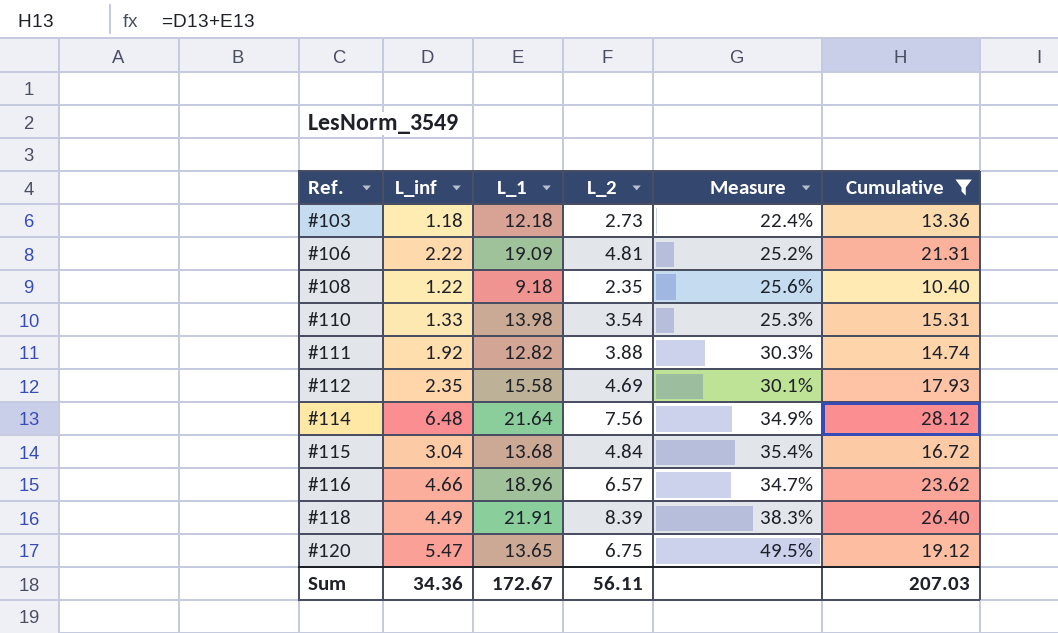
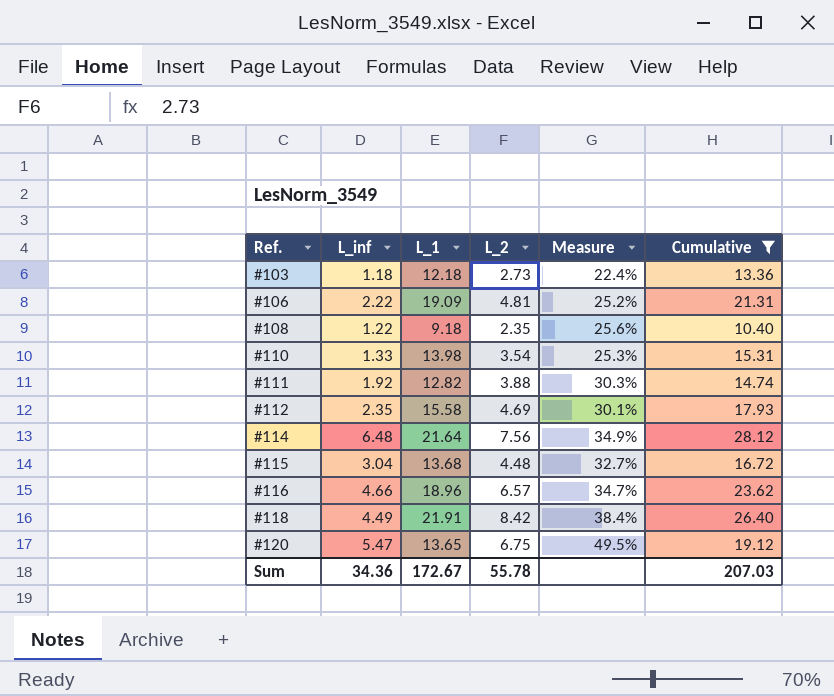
#115 | L_2: 4.84 -> 4.48
#115 | Measure: 35.4% -> 32.7%
#118 | L_2: 8.39 -> 8.42
#118 | Measure: 38.3% -> 38.4%
Sum | L_2: 56.11 -> 55.78

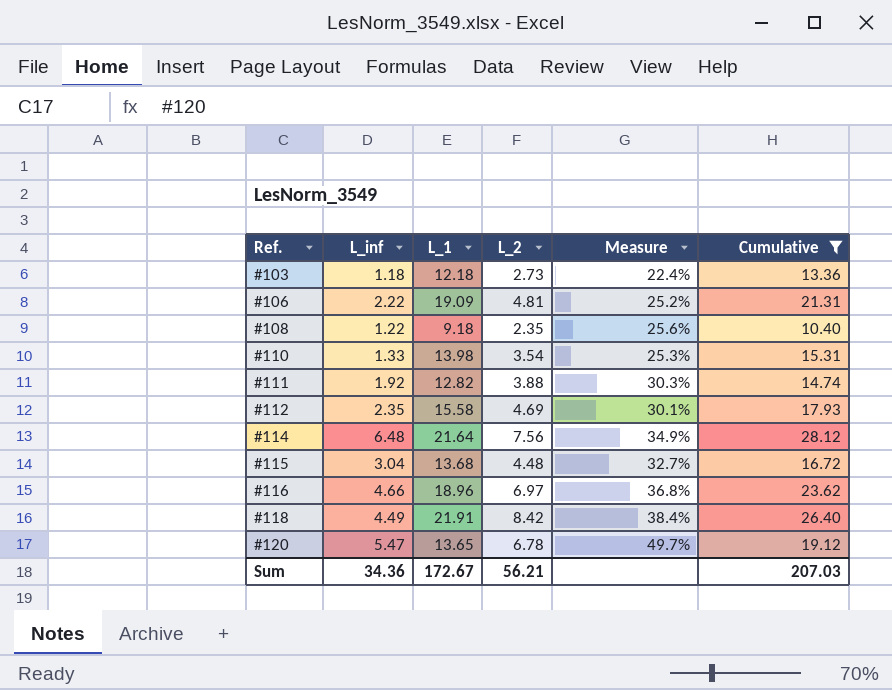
#116 | L_2: 6.57 -> 6.97
#116 | Measure: 34.7% -> 36.8%
#120 | L_2: 6.75 -> 6.78
#120 | Measure: 49.5% -> 49.7%
Sum | L_2: 55.78 -> 56.21

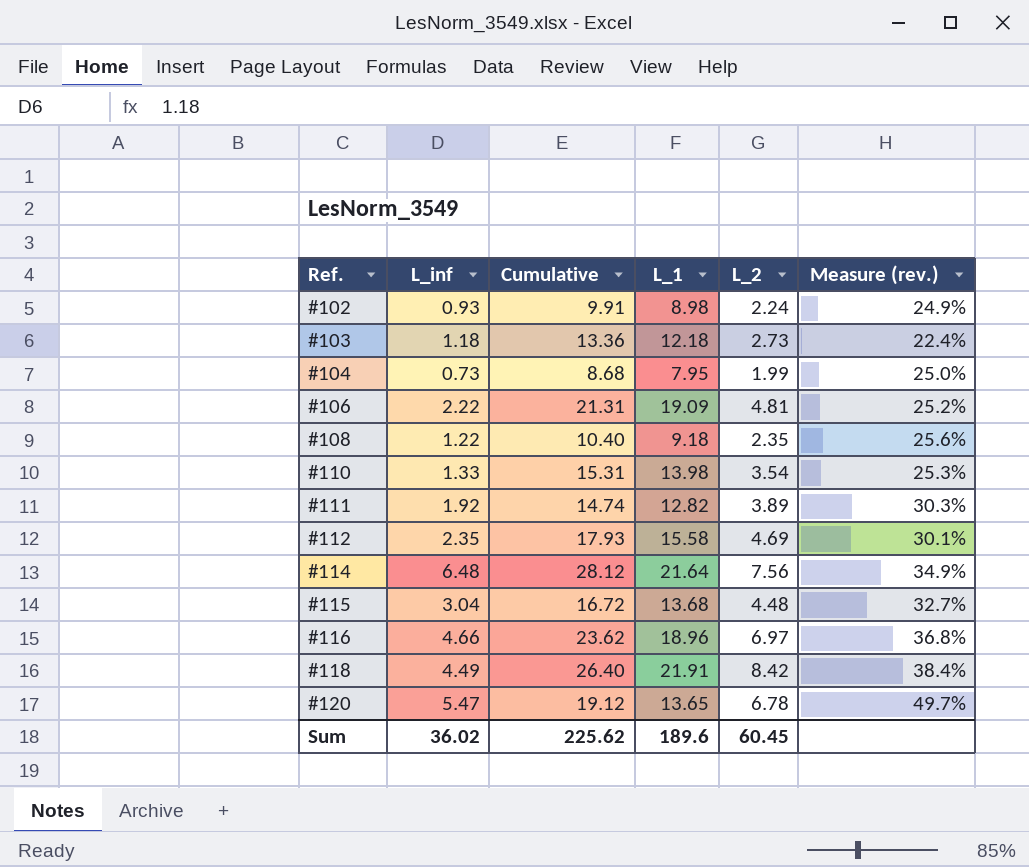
filter: Cumulative >= 10.40 -> none
column Cumulative | position: 6 -> 3
column name: Measure -> Measure (rev.)
#111 | L_2: 3.88 -> 3.89
Sum | L_inf: 34.36 -> 36.02
Sum | Cumulative: 207.03 -> 225.62
Sum | L_1: 172.67 -> 189.6
Sum | L_2: 56.21 -> 60.45

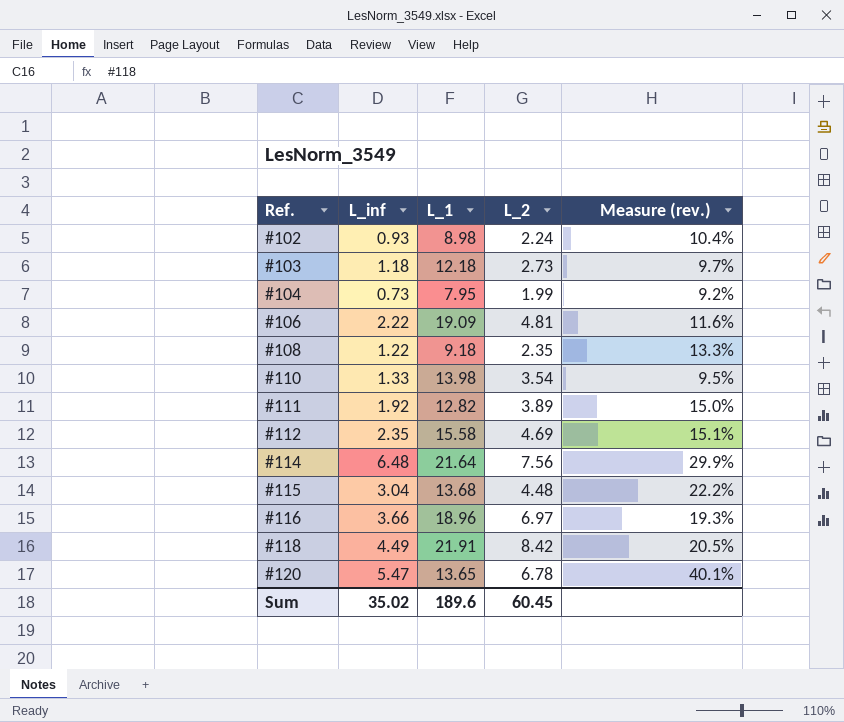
column Cumulative | formula: [L_inf] + [L_1] -> none
column Measure (rev.) | formula: [L_2] / [L_1] -> [L_inf] / [L_1]
#116 | L_inf: 4.66 -> 3.66
Sum | L_inf: 36.02 -> 35.02

